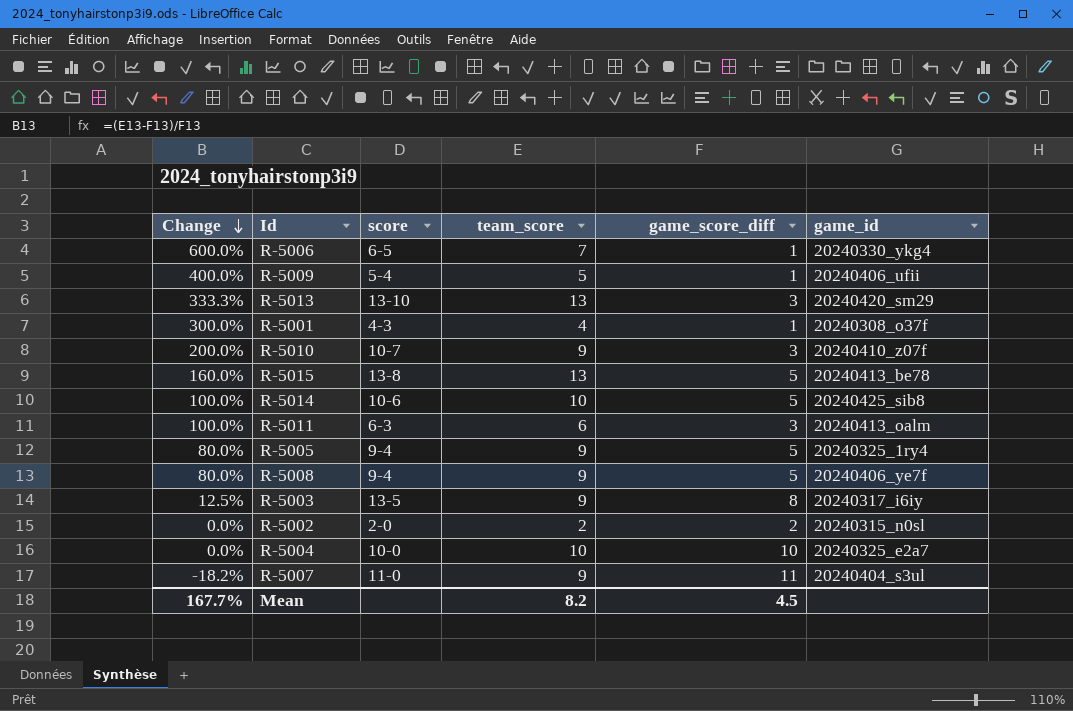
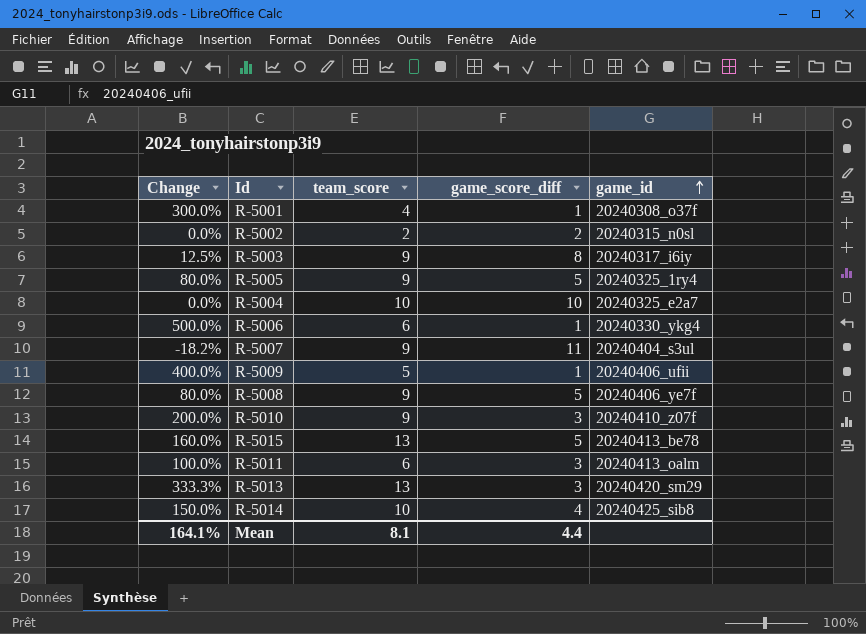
row order: Change descending -> game_id ascending
column score | position: 3 -> none
R-5006 | Change: 600.0% -> 500.0%
R-5006 | team_score: 7 -> 6
R-5014 | Change: 100.0% -> 150.0%
R-5014 | game_score_diff: 5 -> 4
Mean | Change: 167.7% -> 164.1%
Mean | team_score: 8.2 -> 8.1
Mean | game_score_diff: 4.5 -> 4.4

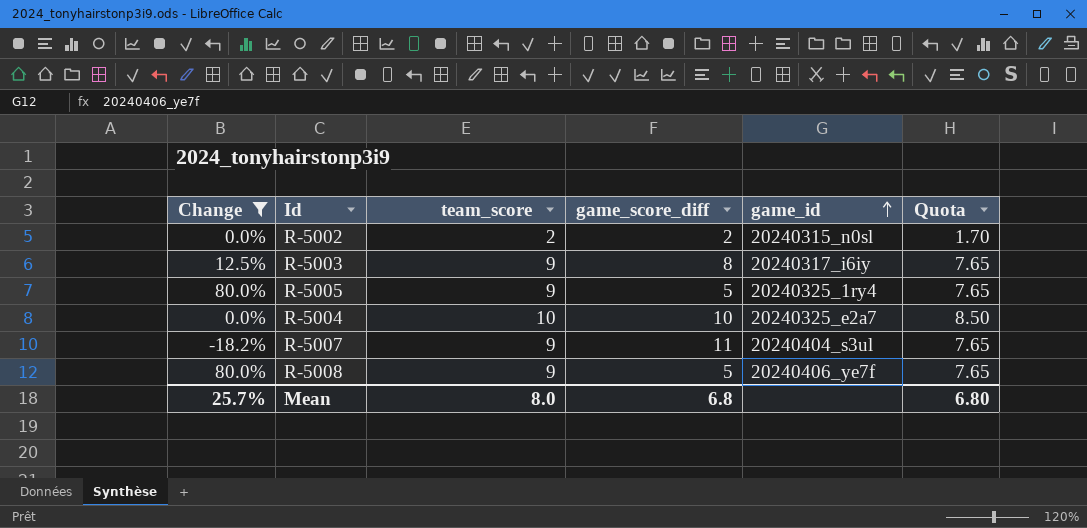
filter: none -> Change <= 80.0%
column Quota | formula: none -> [team_score] * 0.85
Mean | Change: 164.1% -> 25.7%
Mean | team_score: 8.1 -> 8.0
Mean | game_score_diff: 4.4 -> 6.8

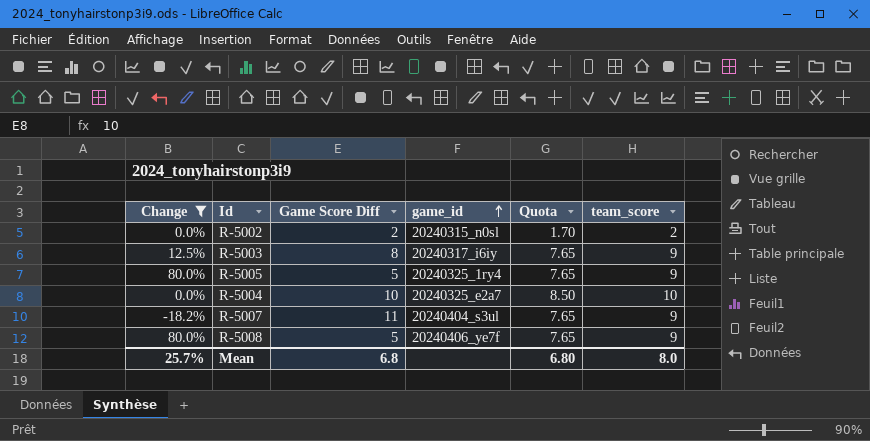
column name: game_score_diff -> Game Score Diff
column team_score | position: 3 -> 6

